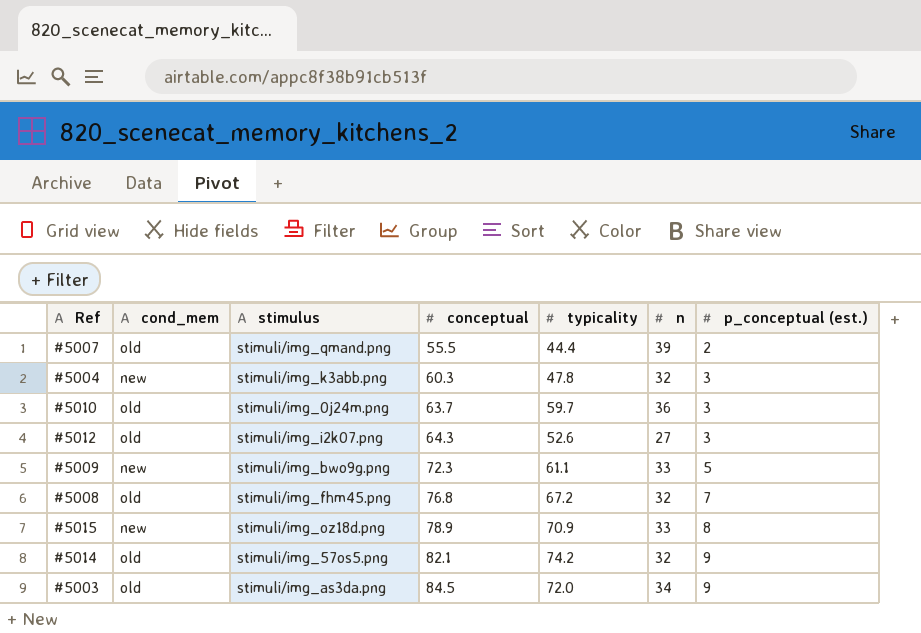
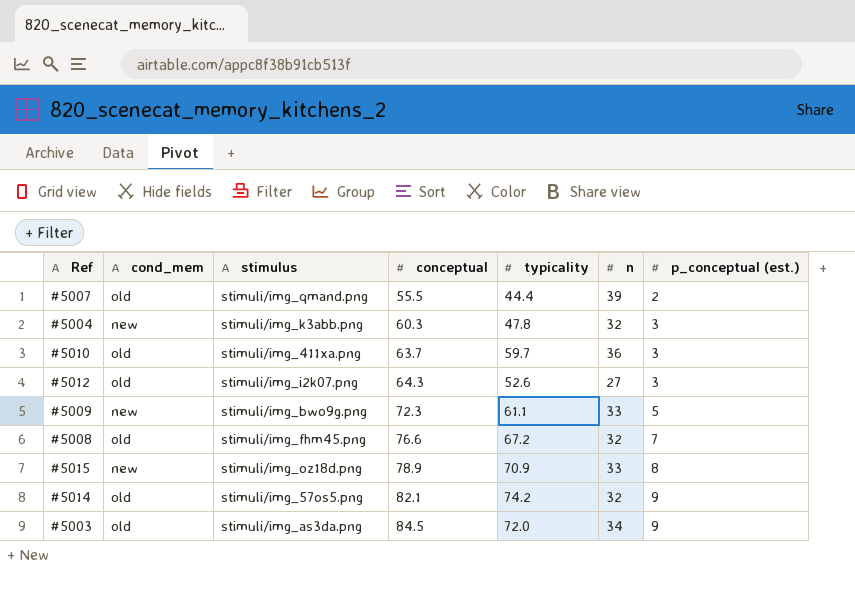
#5010 | stimulus: stimuli/img_0j24m.png -> stimuli/img_411xa.png
#5008 | conceptual: 76.8 -> 76.6

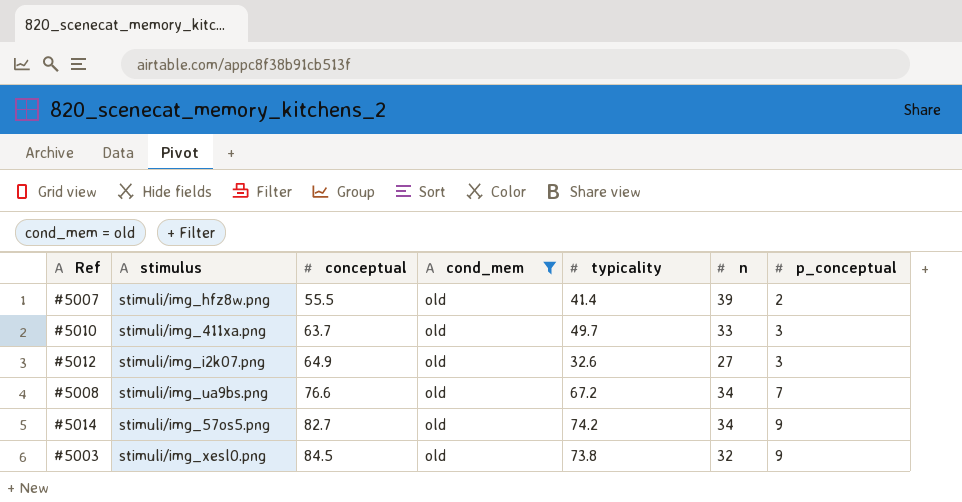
filter: none -> cond_mem = old
column cond_mem | position: 2 -> 4
column name: p_conceptual (est.) -> p_conceptual
#5007 | stimulus: stimuli/img_qmand.png -> stimuli/img_hfz8w.png
#5007 | typicality: 44.4 -> 41.4
#5010 | typicality: 59.7 -> 49.7
#5010 | n: 36 -> 33
#5012 | conceptual: 64.3 -> 64.9
#5012 | typicality: 52.6 -> 32.6
#5008 | stimulus: stimuli/img_fhm45.png -> stimuli/img_ua9bs.png
#5008 | n: 32 -> 34
#5014 | conceptual: 82.1 -> 82.7
#5014 | n: 32 -> 34
#5003 | stimulus: stimuli/img_as3da.png -> stimuli/img_xesl0.png
#5003 | typicality: 72.0 -> 73.8
#5003 | n: 34 -> 32

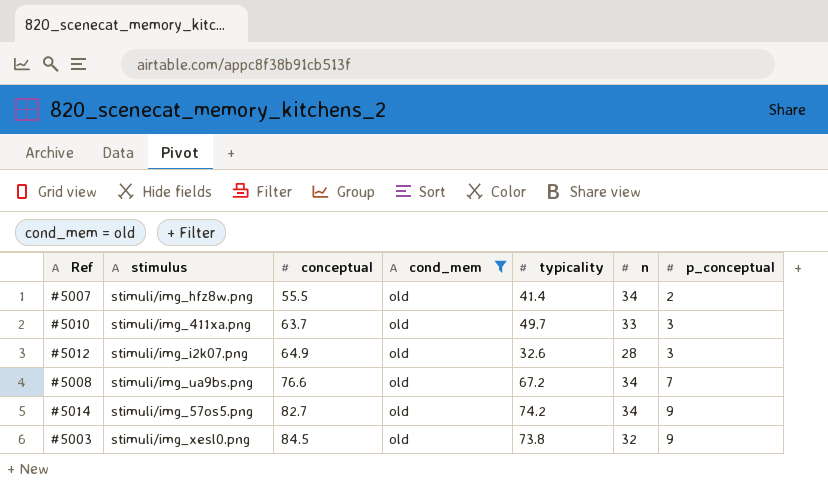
#5007 | n: 39 -> 34
#5012 | n: 27 -> 28

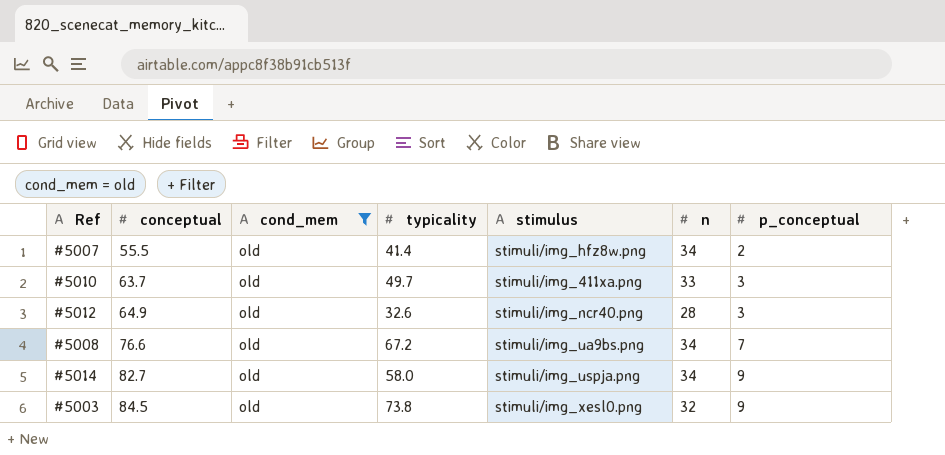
column stimulus | position: 2 -> 5
#5012 | stimulus: stimuli/img_i2k07.png -> stimuli/img_ncr40.png
#5014 | typicality: 74.2 -> 58.0
#5014 | stimulus: stimuli/img_57os5.png -> stimuli/img_uspja.png

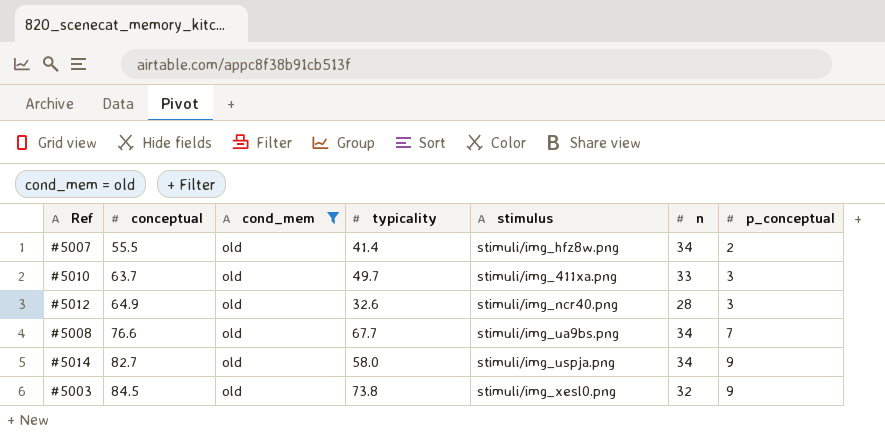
#5008 | typicality: 67.2 -> 67.7

